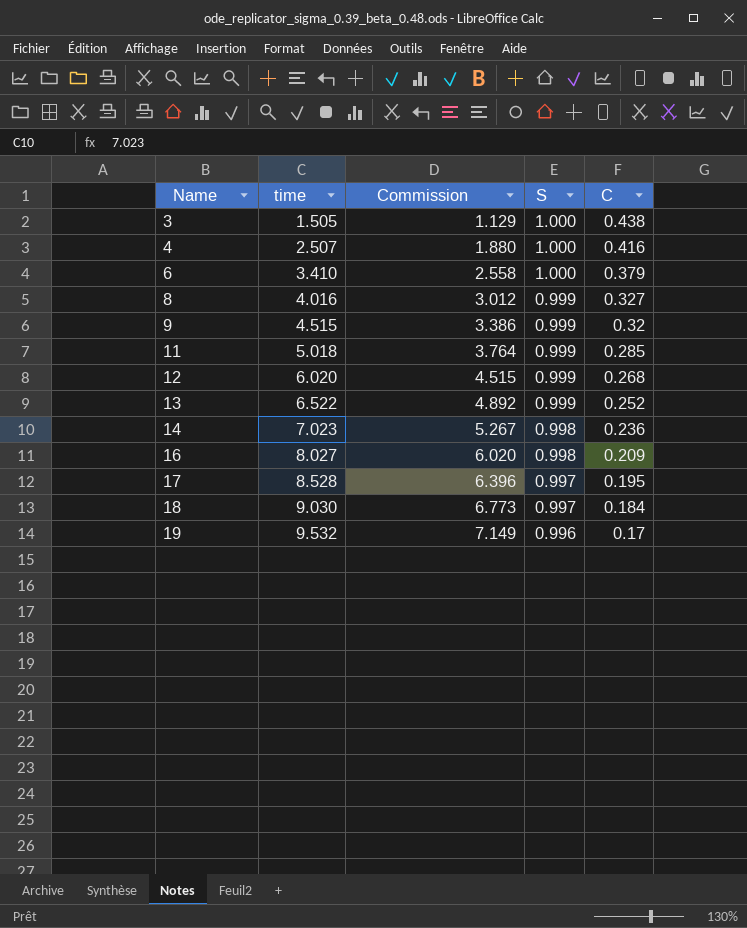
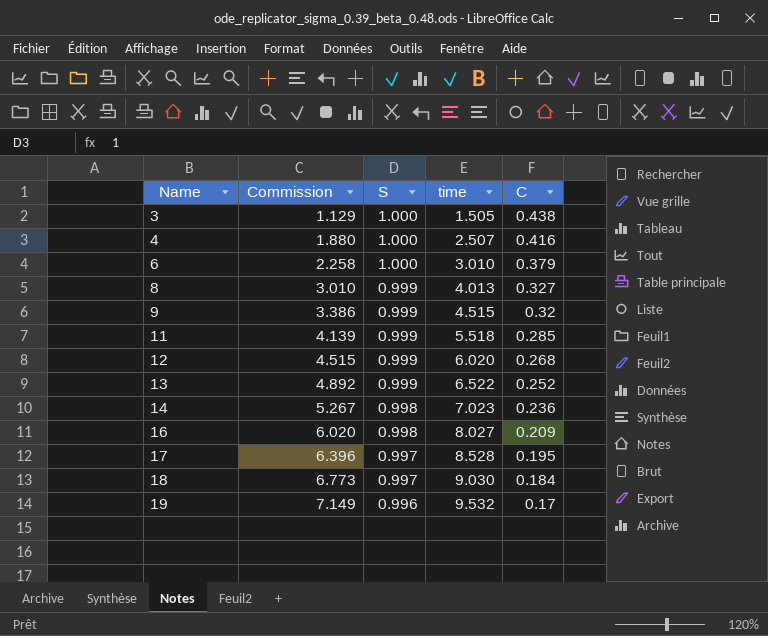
column time | position: 2 -> 4
6 | Commission: 2.558 -> 2.258
6 | time: 3.410 -> 3.010
8 | Commission: 3.012 -> 3.010
8 | time: 4.016 -> 4.013
11 | Commission: 3.764 -> 4.139
11 | time: 5.018 -> 5.518

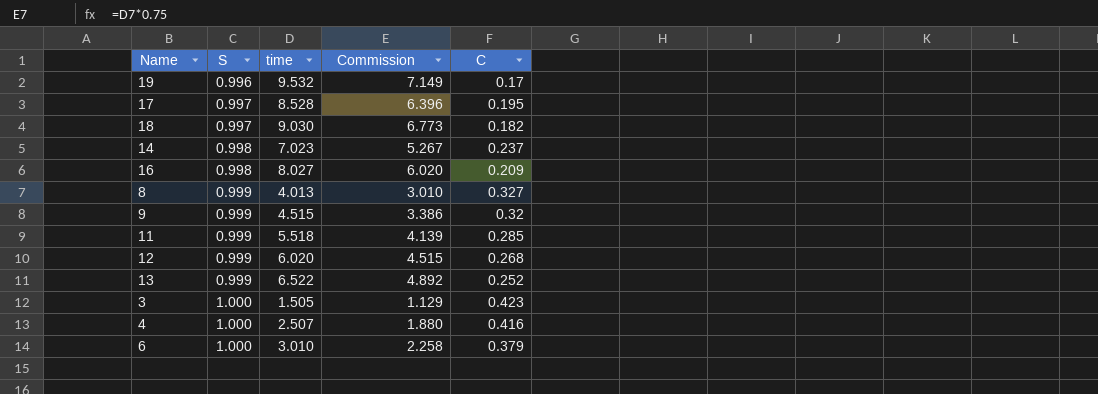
row order: Name ascending -> S ascending
column Commission | position: 2 -> 4
18 | C: 0.184 -> 0.182
14 | C: 0.236 -> 0.237
3 | C: 0.438 -> 0.423

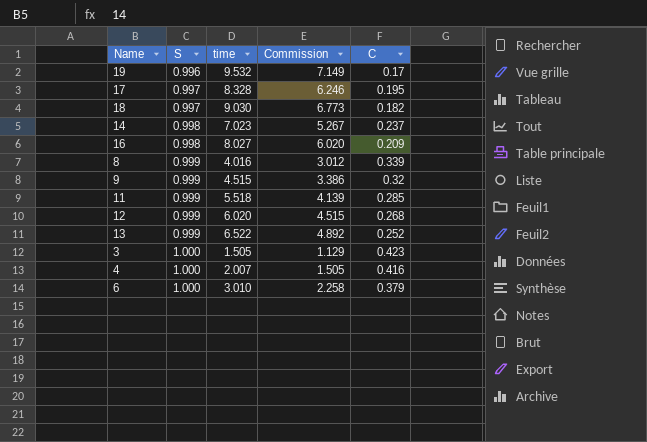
17 | time: 8.528 -> 8.328
17 | Commission: 6.396 -> 6.246
8 | time: 4.013 -> 4.016
8 | Commission: 3.010 -> 3.012
8 | C: 0.327 -> 0.339
4 | time: 2.507 -> 2.007
4 | Commission: 1.880 -> 1.505

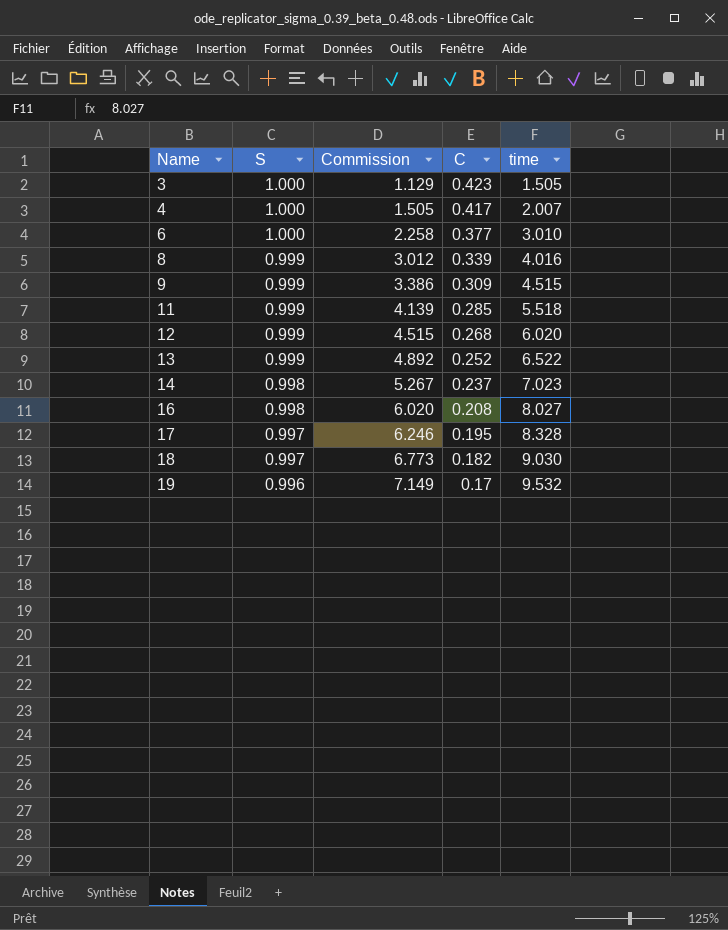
row order: S ascending -> Name ascending
column time | position: 3 -> 5
4 | C: 0.416 -> 0.417
6 | C: 0.379 -> 0.377
9 | C: 0.32 -> 0.309
16 | C: 0.209 -> 0.208

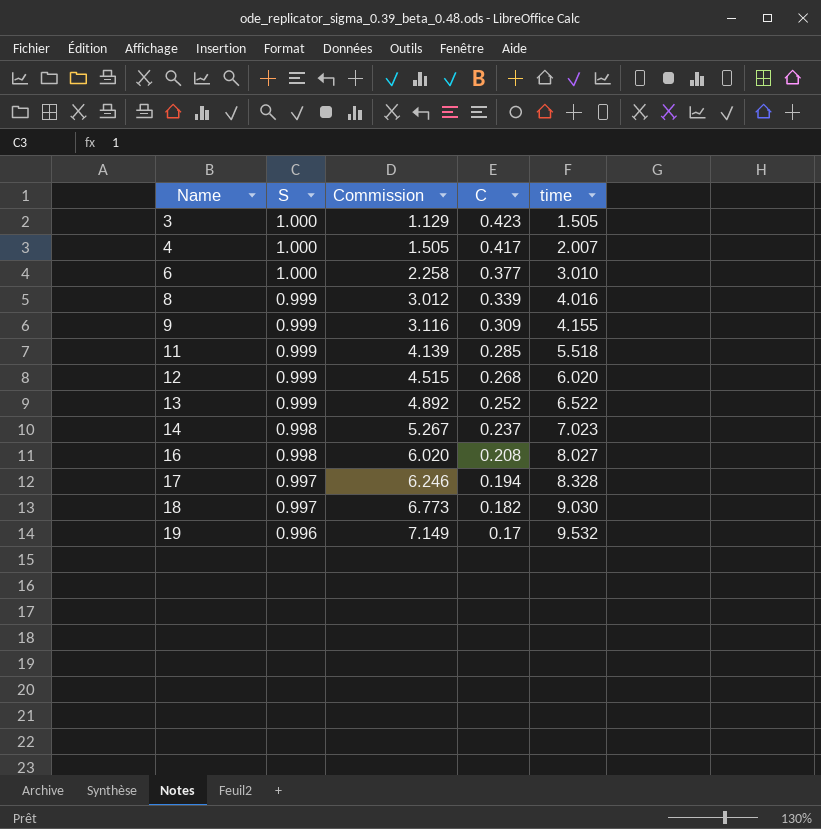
9 | Commission: 3.386 -> 3.116
9 | time: 4.515 -> 4.155
17 | C: 0.195 -> 0.194

